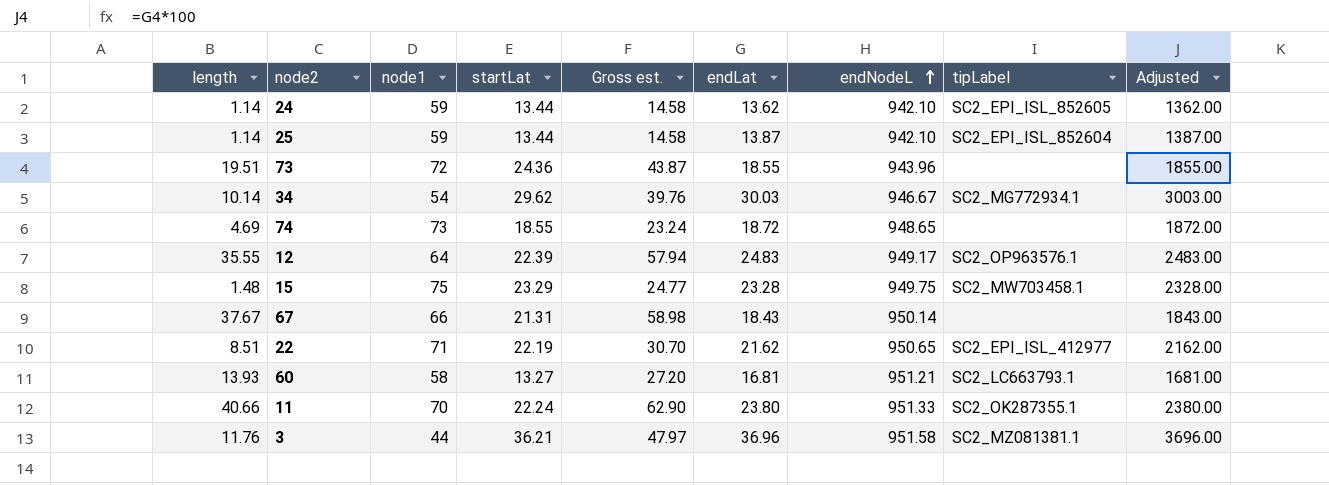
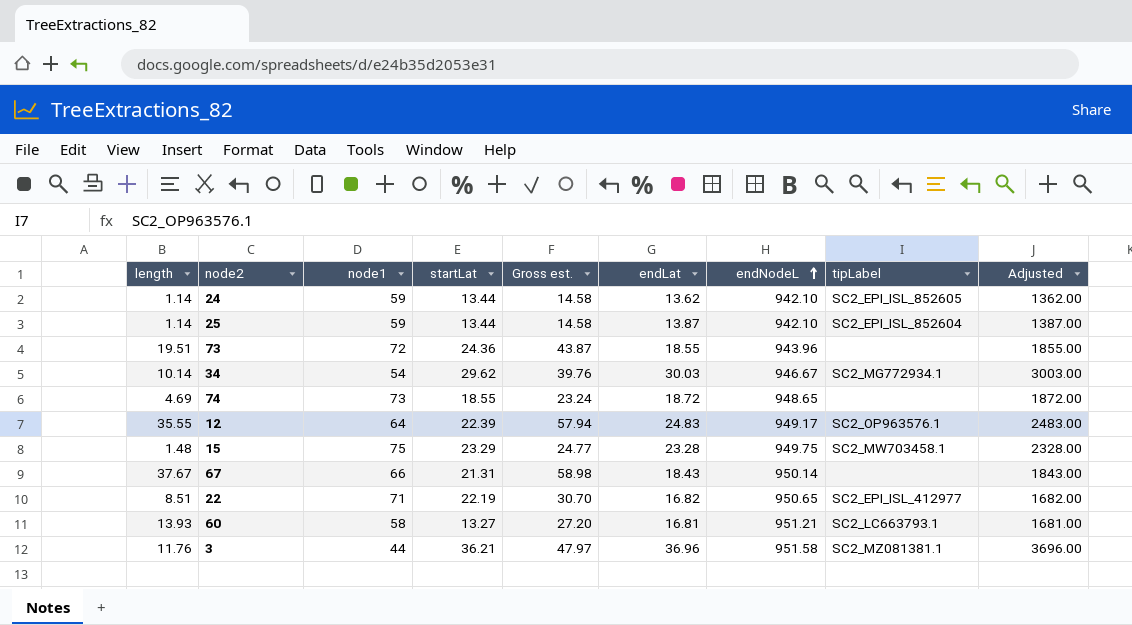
row 11: 40.66 | 70 | 22.24 | 62.90 | 23.80 | 951.33 | SC2_OK287355.1 | 2380.00 -> none
22 | endLat: 21.62 -> 16.82
22 | Adjusted: 2162.00 -> 1682.00

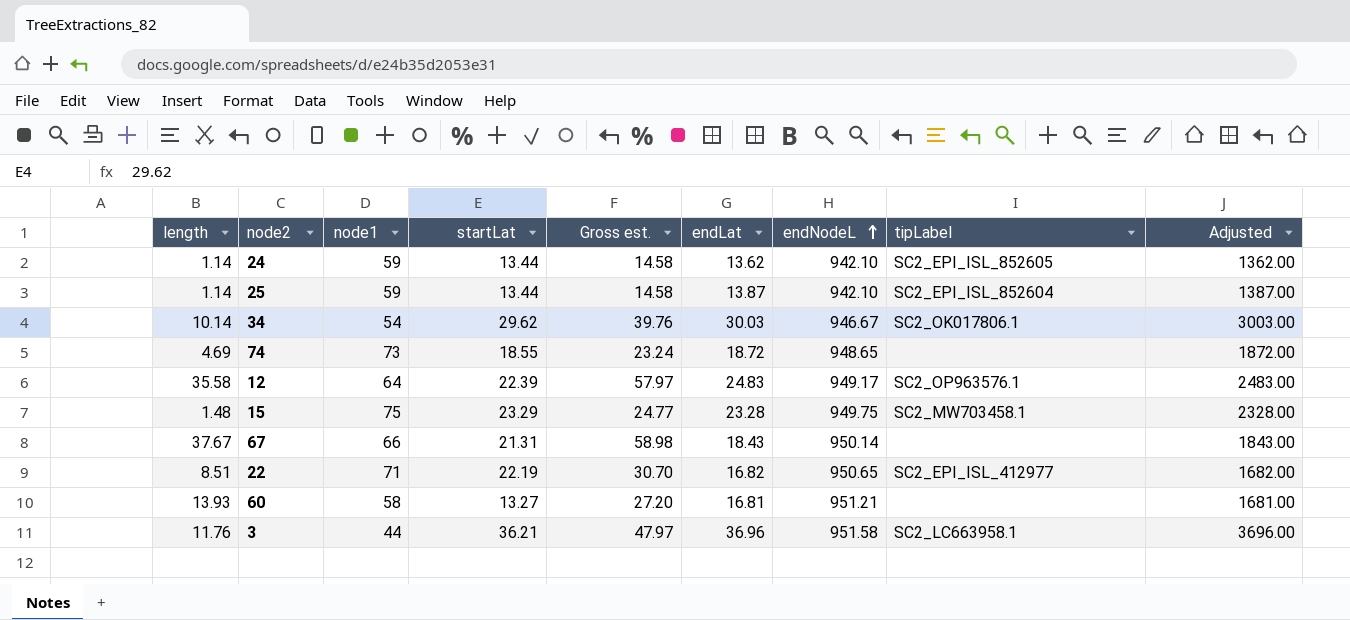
row 73: 19.51 | 72 | 24.36 | 43.87 | 18.55 | 943.96 | none | 1855.00 -> none
34 | tipLabel: SC2_MG772934.1 -> SC2_OK017806.1
12 | length: 35.55 -> 35.58
12 | Gross est.: 57.94 -> 57.97
60 | tipLabel: SC2_LC663793.1 -> none
3 | tipLabel: SC2_MZ081381.1 -> SC2_LC663958.1

